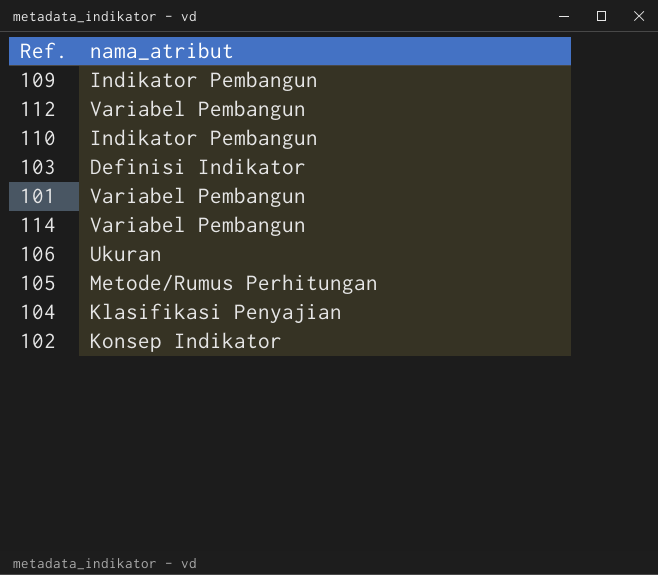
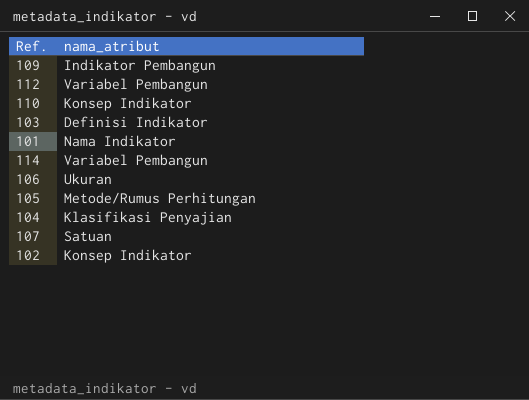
110 | nama_atribut: Indikator Pembangun -> Konsep Indikator
101 | nama_atribut: Variabel Pembangun -> Nama Indikator
row 107: none -> Satuan

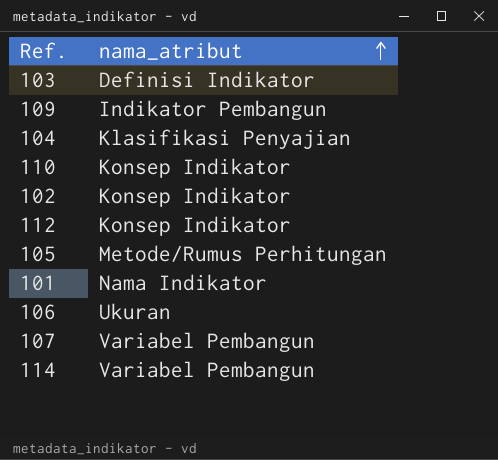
row order: none -> nama_atribut ascending
112 | nama_atribut: Variabel Pembangun -> Konsep Indikator
107 | nama_atribut: Satuan -> Variabel Pembangun

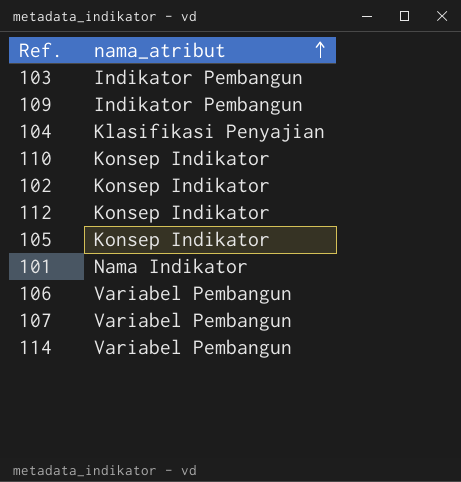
103 | nama_atribut: Definisi Indikator -> Indikator Pembangun
105 | nama_atribut: Metode/Rumus Perhitungan -> Konsep Indikator
106 | nama_atribut: Ukuran -> Variabel Pembangun

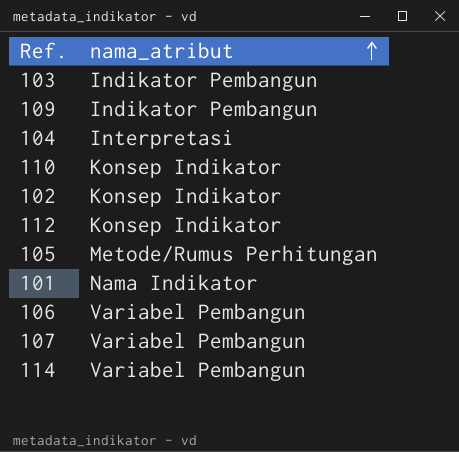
104 | nama_atribut: Klasifikasi Penyajian -> Interpretasi
105 | nama_atribut: Konsep Indikator -> Metode/Rumus Perhitungan

